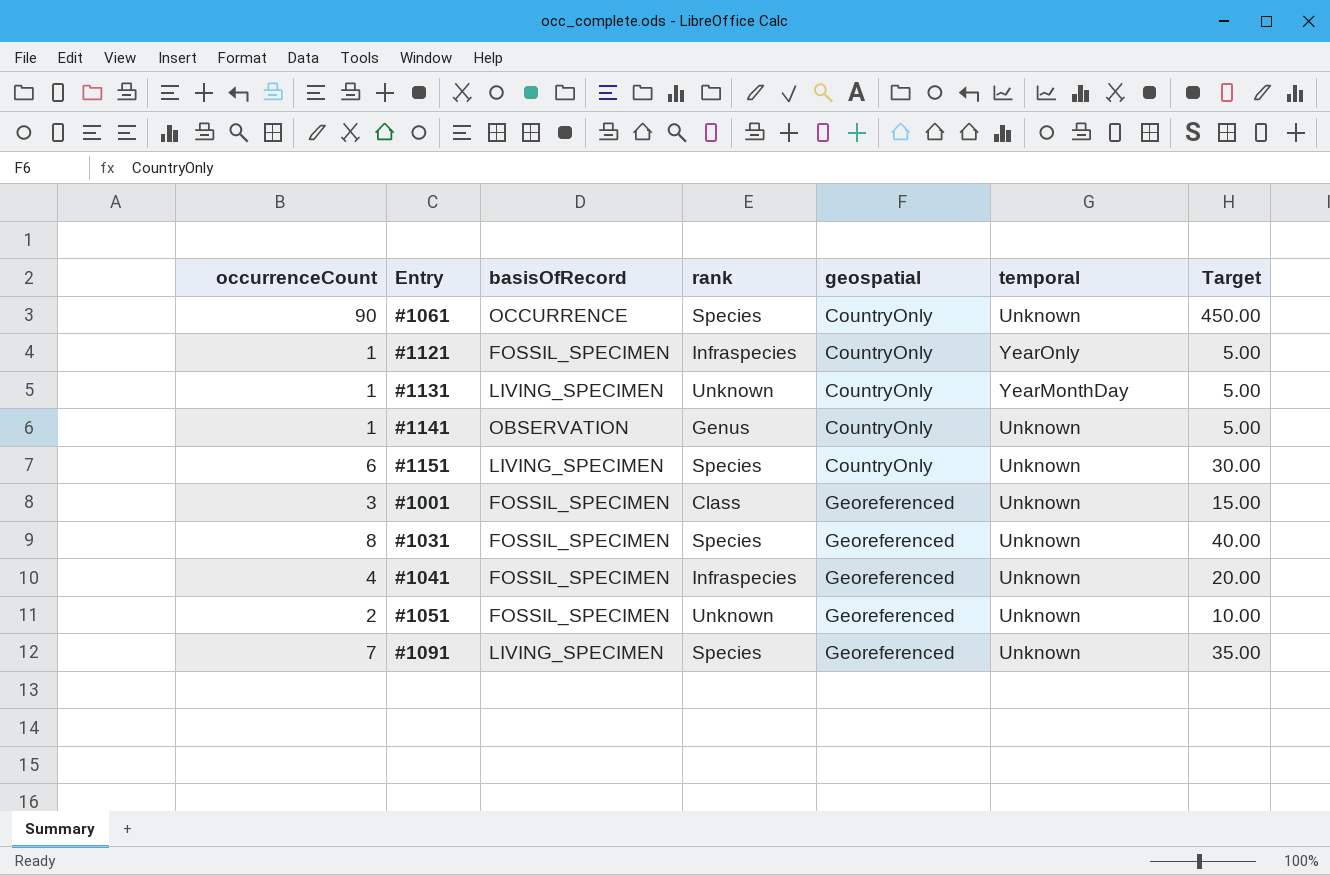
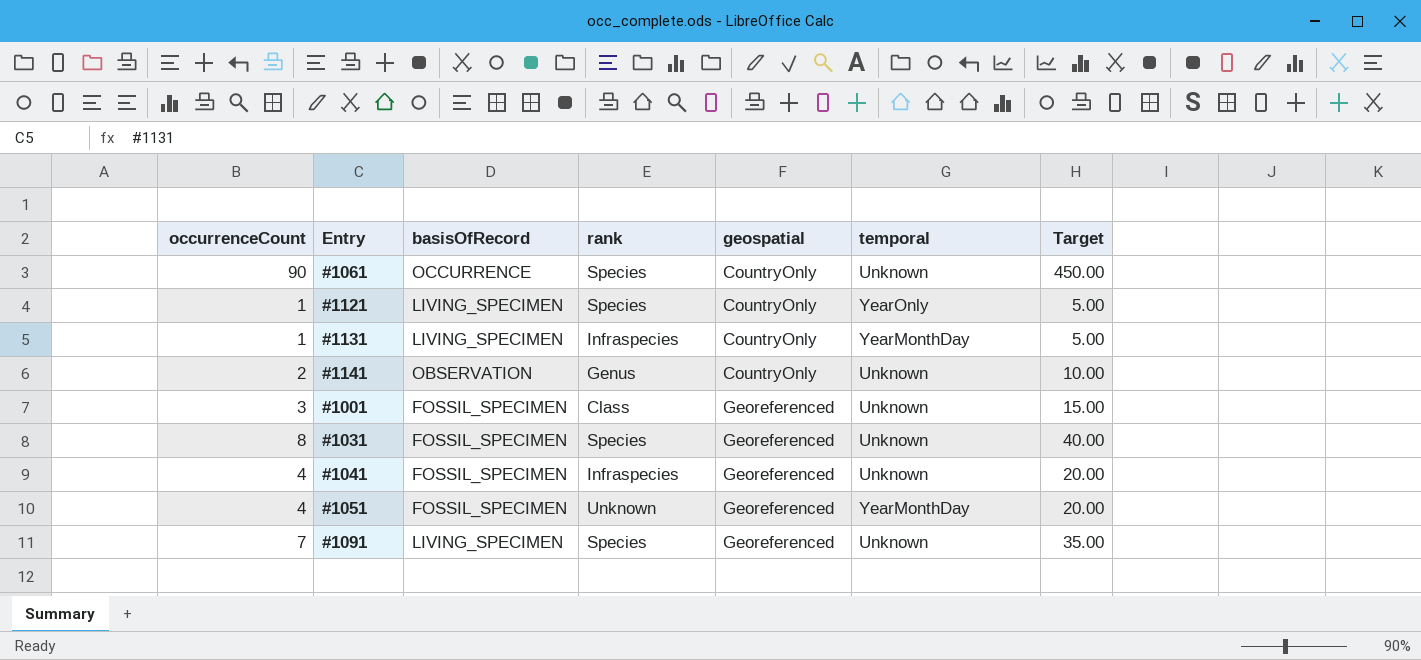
row #1151: 6 | LIVING_SPECIMEN | Species | CountryOnly | Unknown | 30.00 -> none
#1121 | basisOfRecord: FOSSIL_SPECIMEN -> LIVING_SPECIMEN
#1121 | rank: Infraspecies -> Species
#1131 | rank: Unknown -> Infraspecies
#1141 | occurrenceCount: 1 -> 2
#1141 | Target: 5.00 -> 10.00
#1051 | occurrenceCount: 2 -> 4
#1051 | temporal: Unknown -> YearMonthDay
#1051 | Target: 10.00 -> 20.00

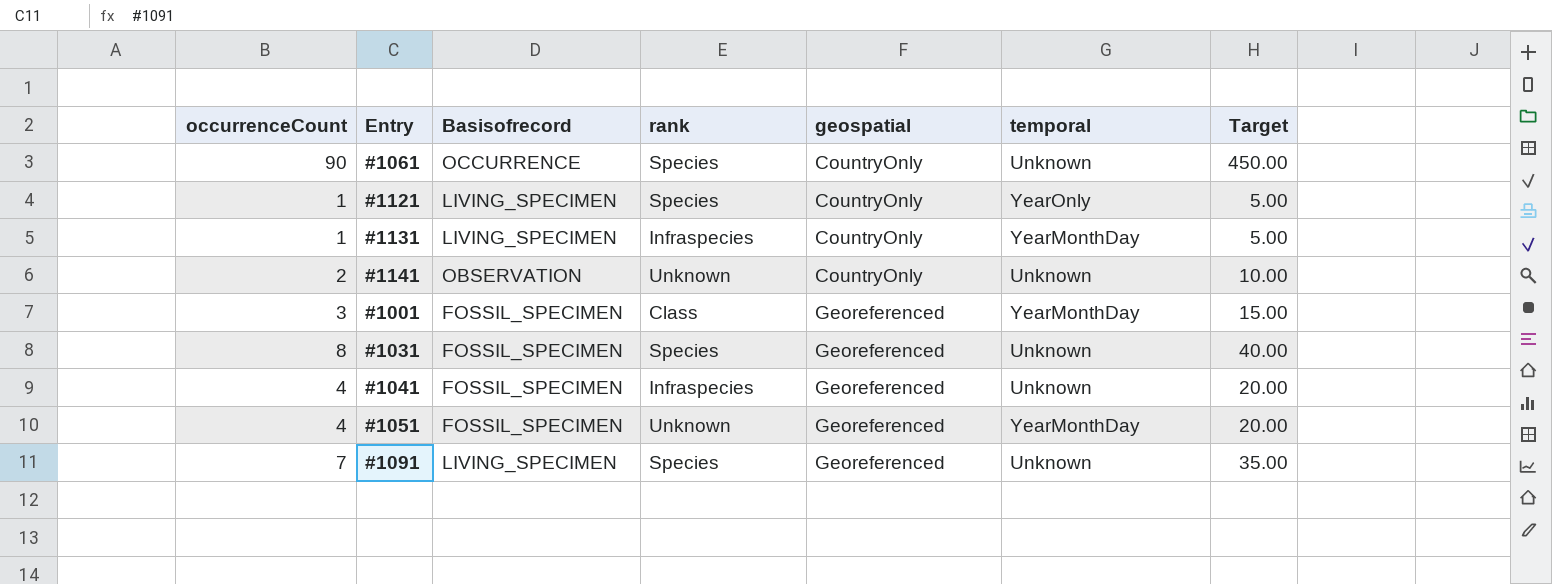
column name: basisOfRecord -> Basisofrecord
#1141 | rank: Genus -> Unknown
#1001 | temporal: Unknown -> YearMonthDay

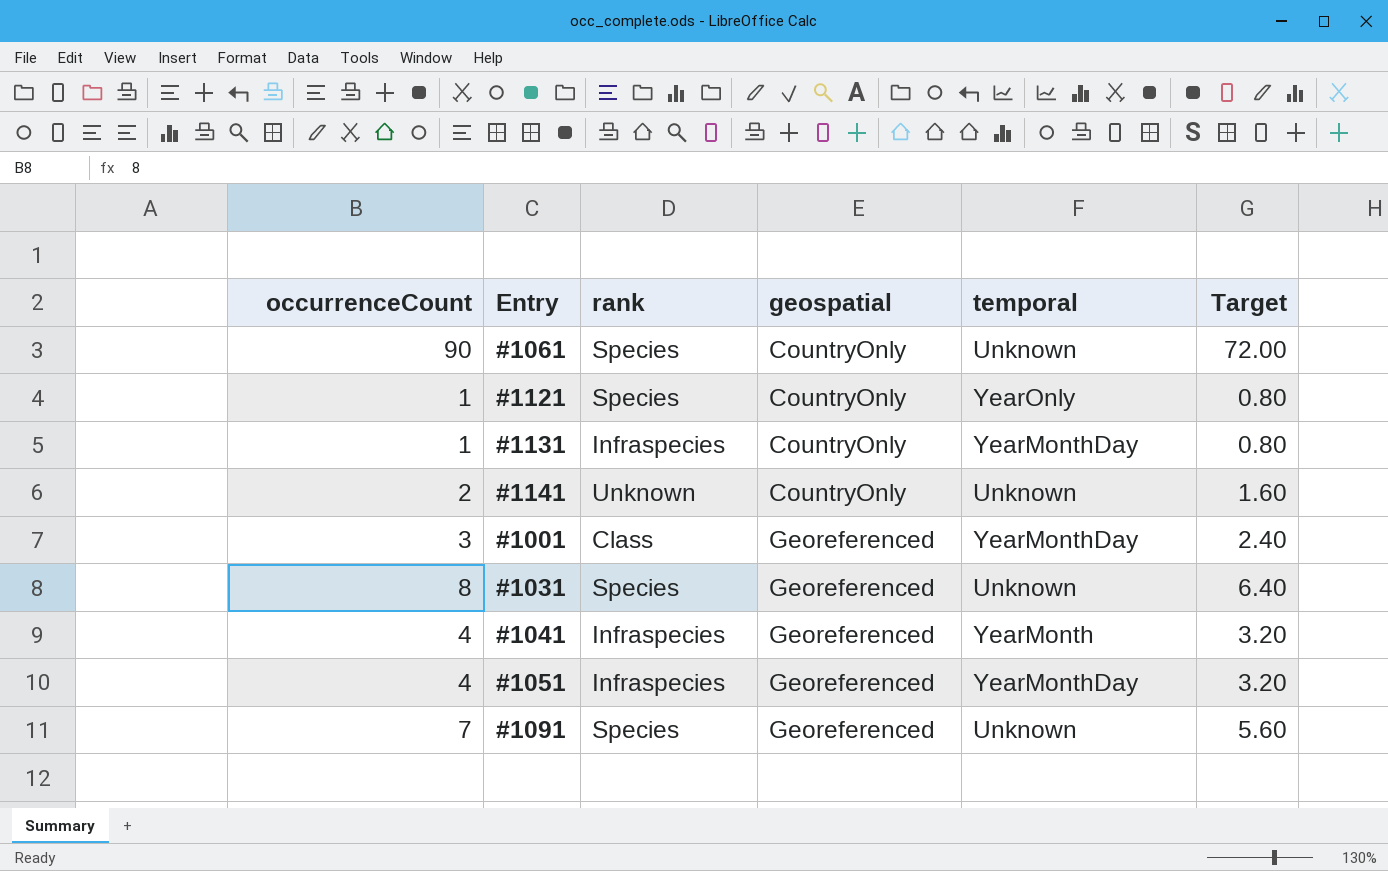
column Basisofrecord | position: 3 -> none
column Target | formula: [occurrenceCount] * 5 -> [occurrenceCount] * 0.8
#1041 | temporal: Unknown -> YearMonth
#1051 | rank: Unknown -> Infraspecies

